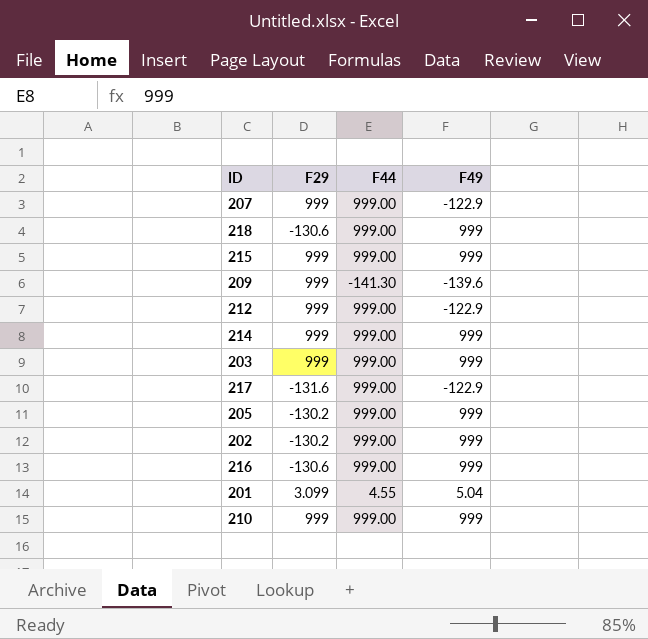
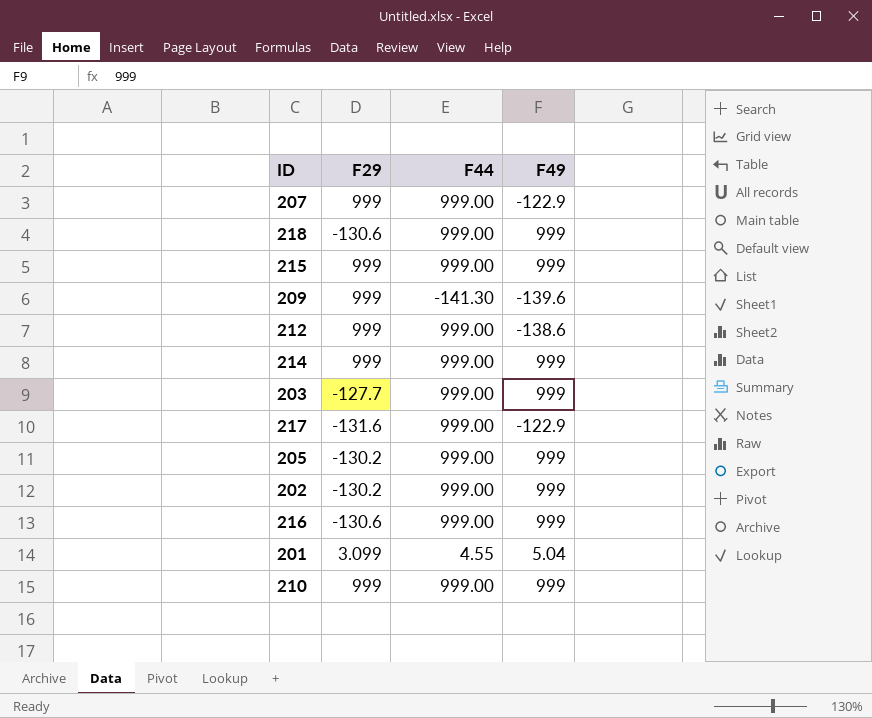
212 | F49: -122.9 -> -138.6
203 | F29: 999 -> -127.7

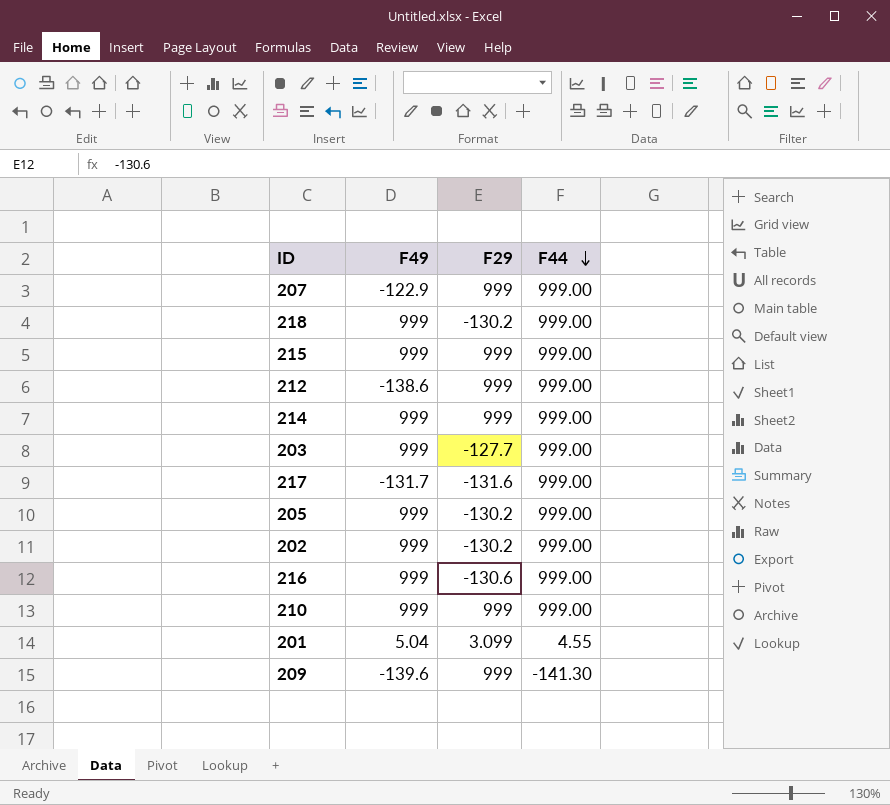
row order: none -> F44 descending
column F49 | position: 4 -> 2
218 | F29: -130.6 -> -130.2
217 | F49: -122.9 -> -131.7

